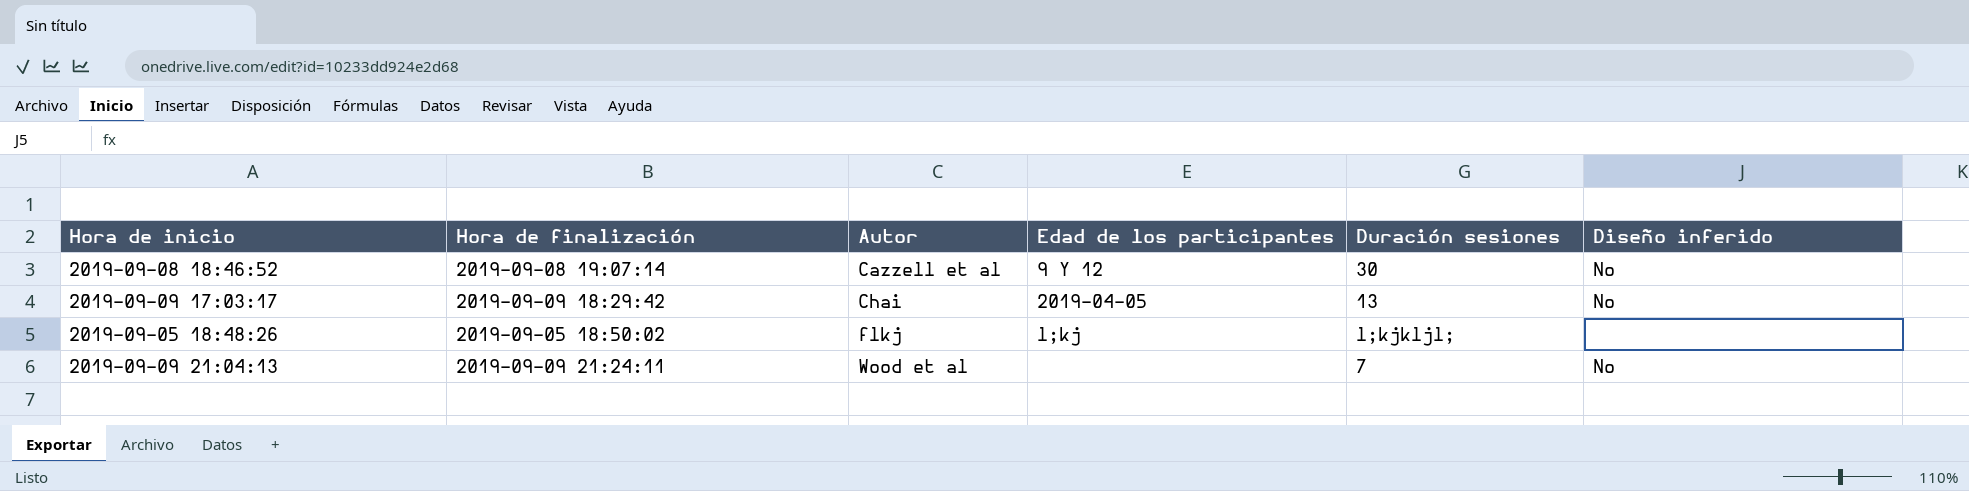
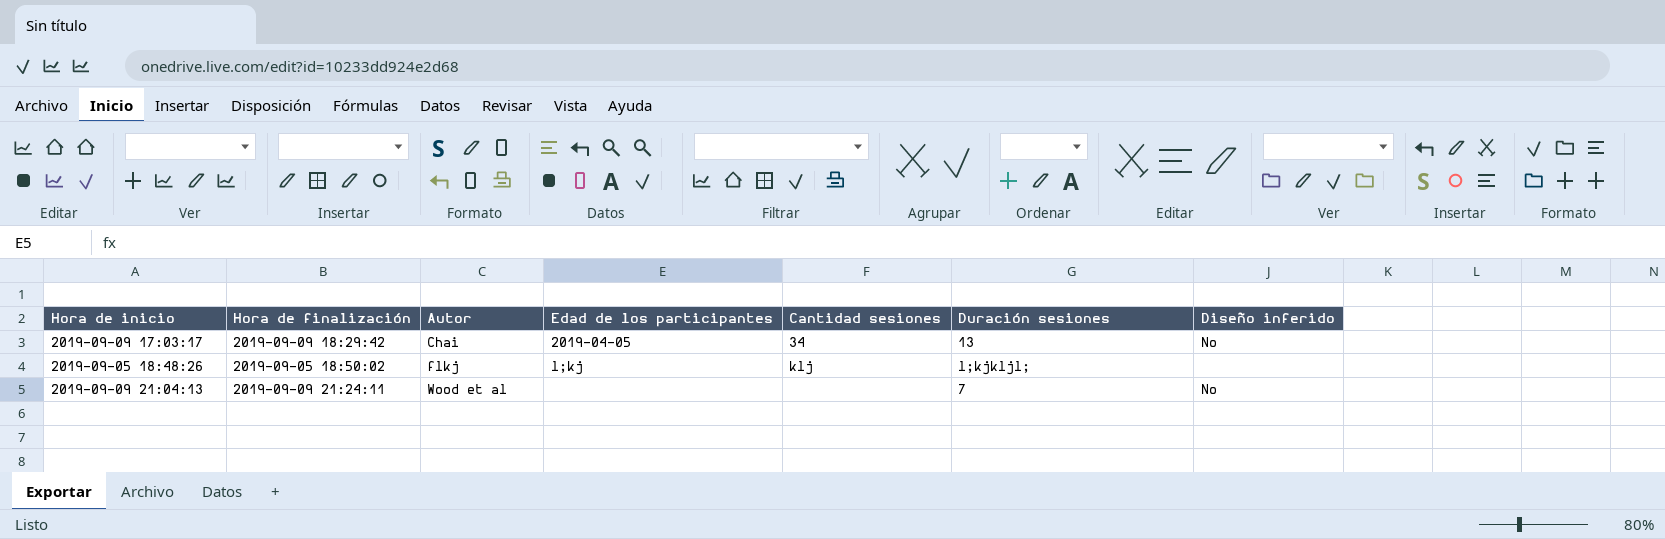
column Cantidad sesiones | position: none -> 5
row 2019-09-08 18:46:52: 2019-09-08 19:07:14 | Cazzell et al | 9 Y 12 | 30 | No -> none

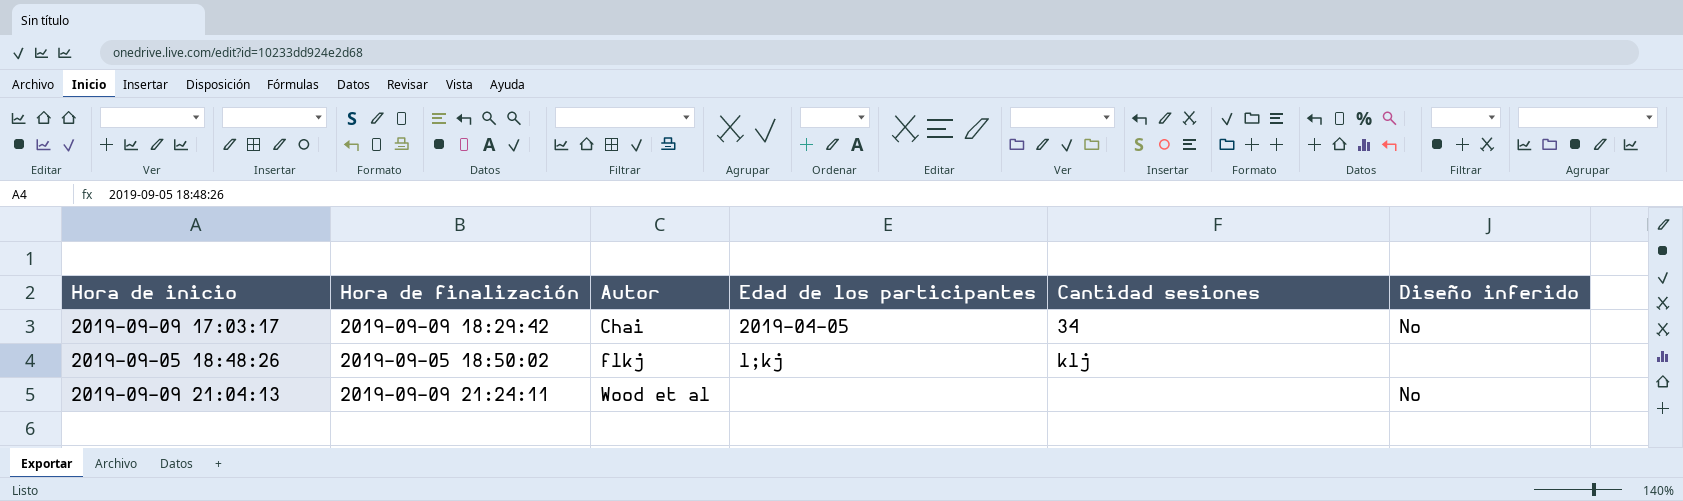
column Duración sesiones | position: 6 -> none

